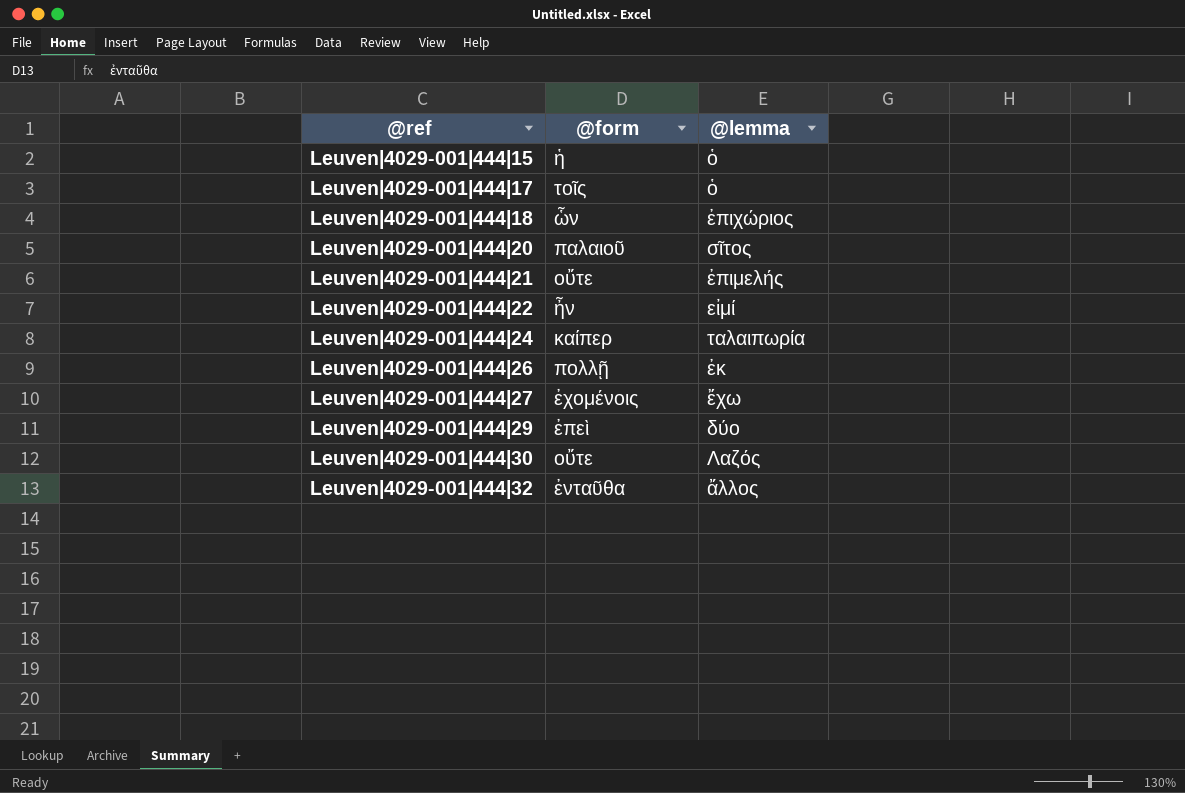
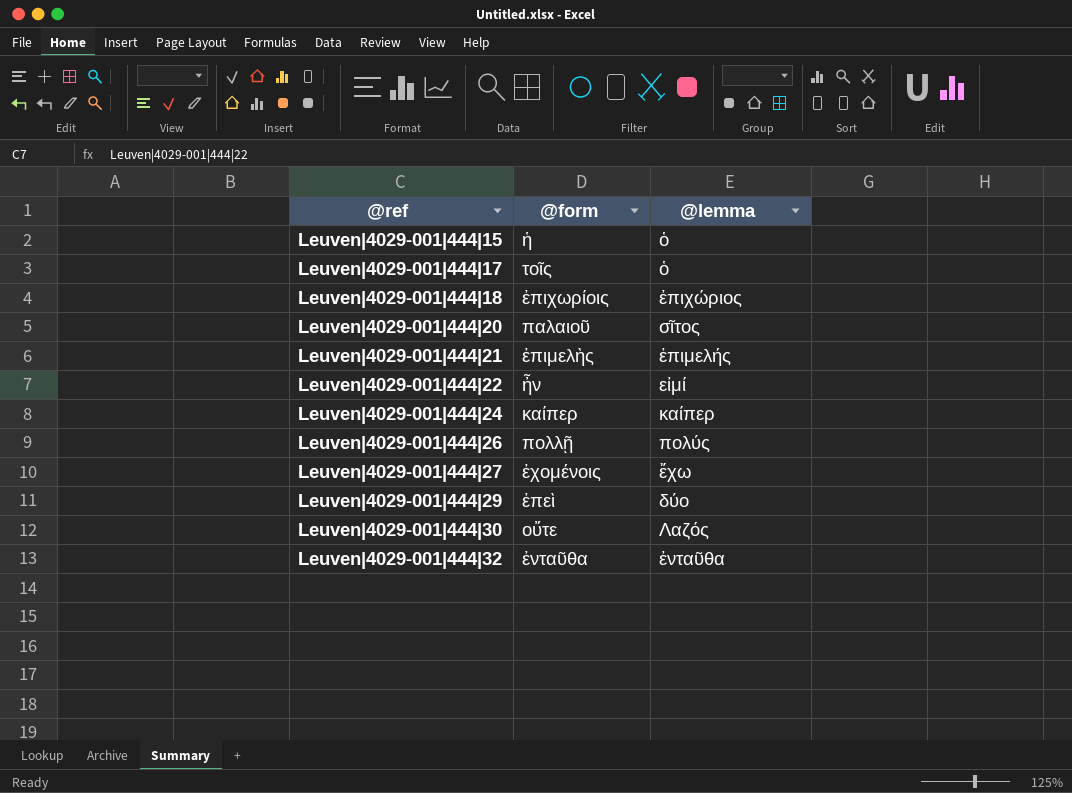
Leuven|4029-001|444|18 | @form: ὧν -> ἐπιχωρίοις
Leuven|4029-001|444|21 | @form: οὔτε -> ἐπιμελὴς
Leuven|4029-001|444|24 | @lemma: ταλαιπωρία -> καίπερ
Leuven|4029-001|444|26 | @lemma: ἐκ -> πολύς
Leuven|4029-001|444|32 | @lemma: ἄλλος -> ἐνταῦθα

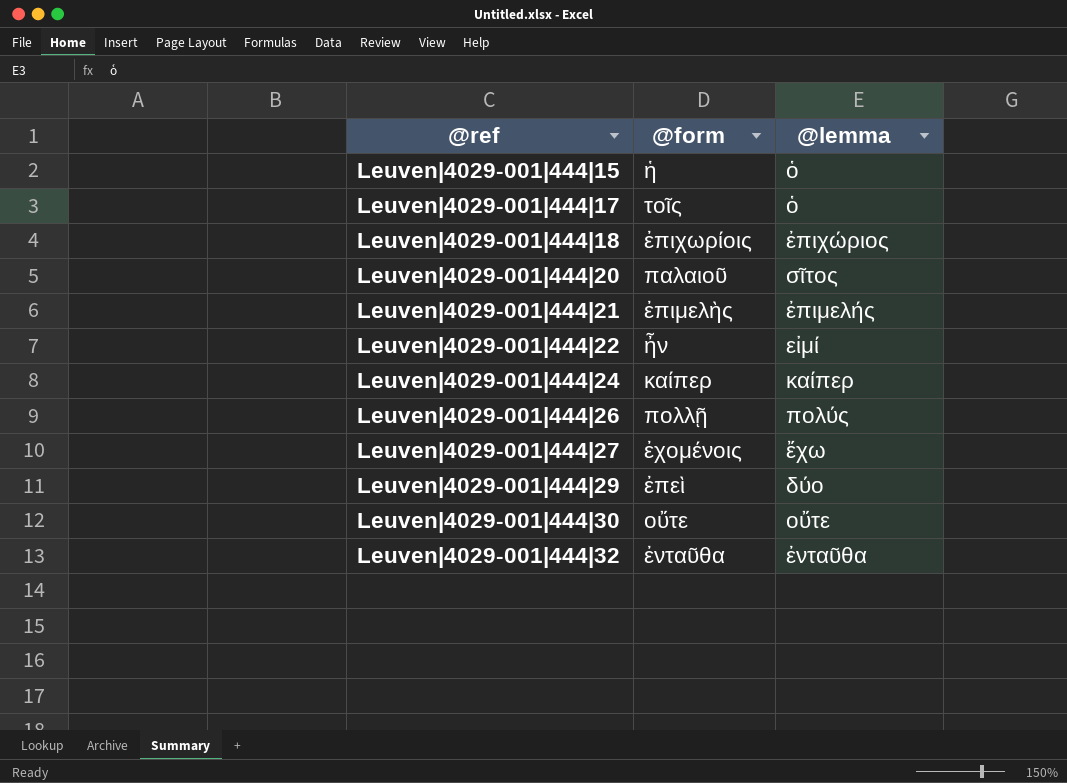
Leuven|4029-001|444|30 | @lemma: Λαζός -> οὔτε

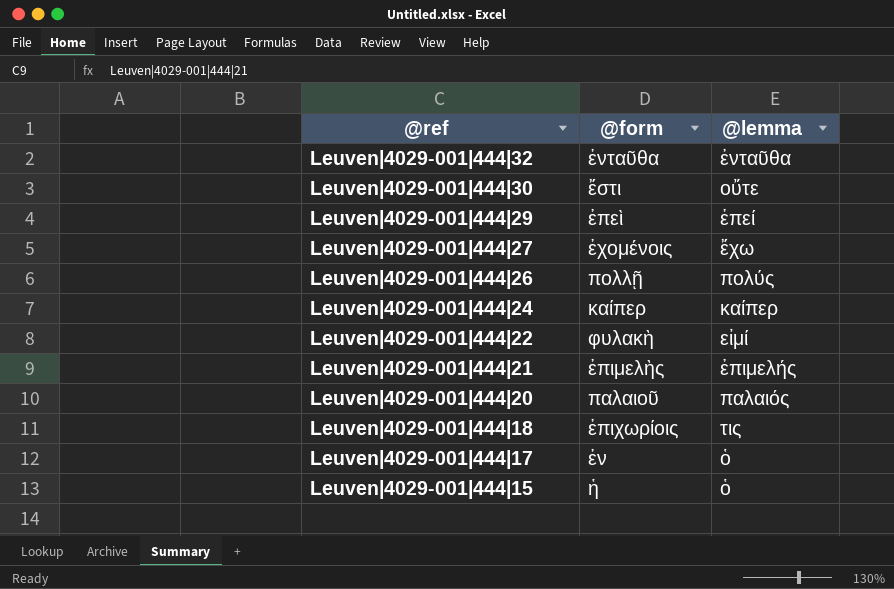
row order: @ref ascending -> @ref descending
Leuven|4029-001|444|30 | @form: οὔτε -> ἔστι
Leuven|4029-001|444|29 | @lemma: δύο -> ἐπεί
Leuven|4029-001|444|22 | @form: ἦν -> φυλακὴ
Leuven|4029-001|444|20 | @lemma: σῖτος -> παλαιός
Leuven|4029-001|444|18 | @lemma: ἐπιχώριος -> τις
Leuven|4029-001|444|17 | @form: τοῖς -> ἐν

